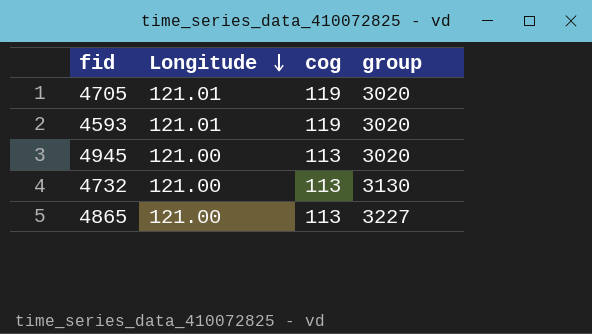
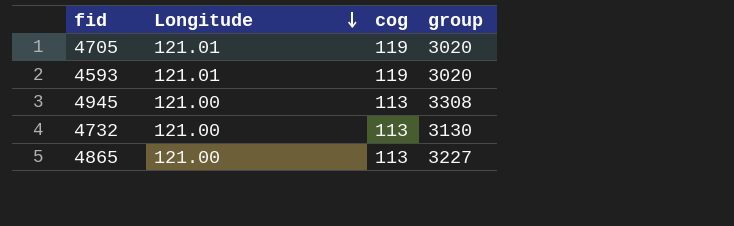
4945 | group: 3020 -> 3308

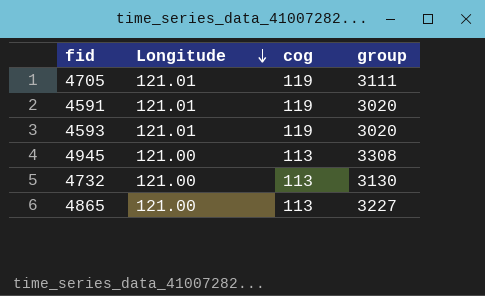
4705 | group: 3020 -> 3111
row 4591: none -> 121.01 | 119 | 3020

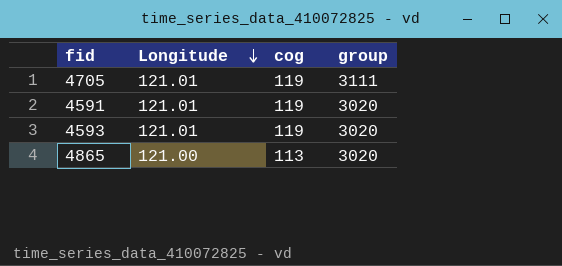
row 4945: 121.00 | 113 | 3308 -> none
row 4732: 121.00 | 113 | 3130 -> none
4865 | group: 3227 -> 3020

